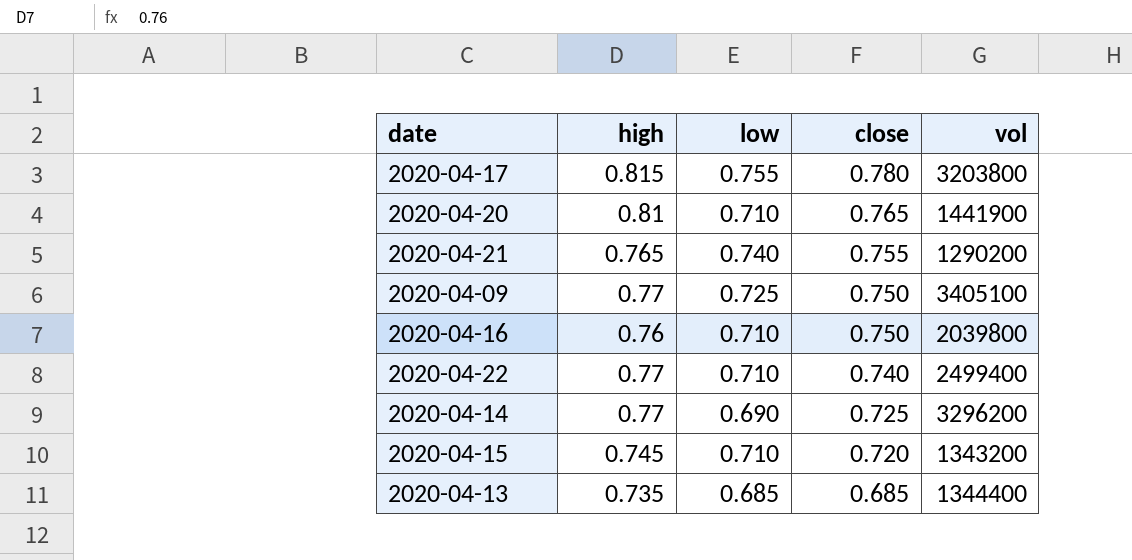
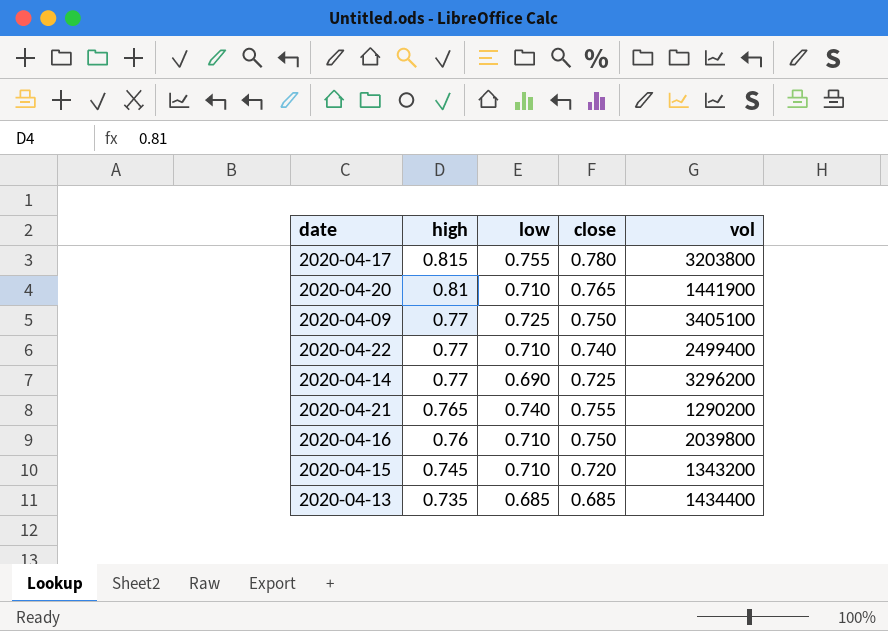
row order: close descending -> high descending
2020-04-13 | vol: 1344400 -> 1434400

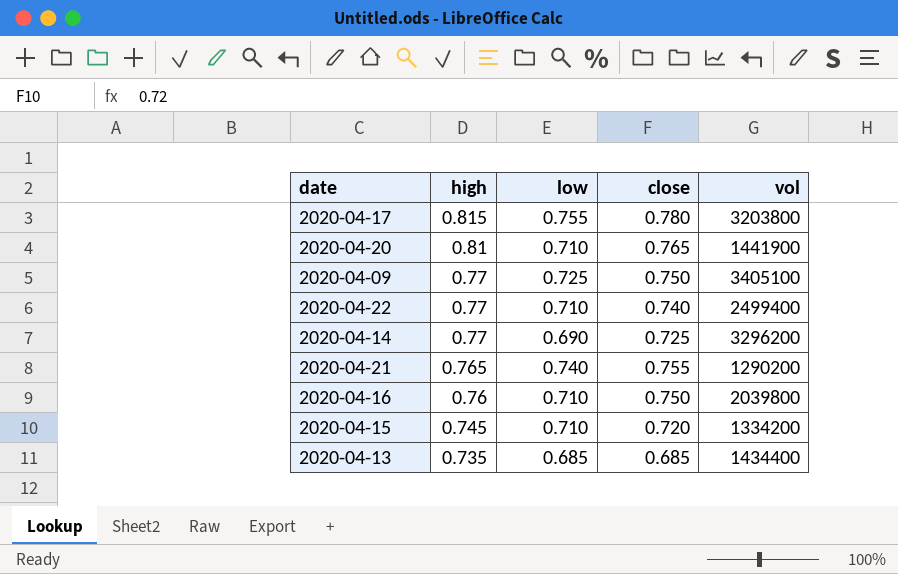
2020-04-15 | vol: 1343200 -> 1334200

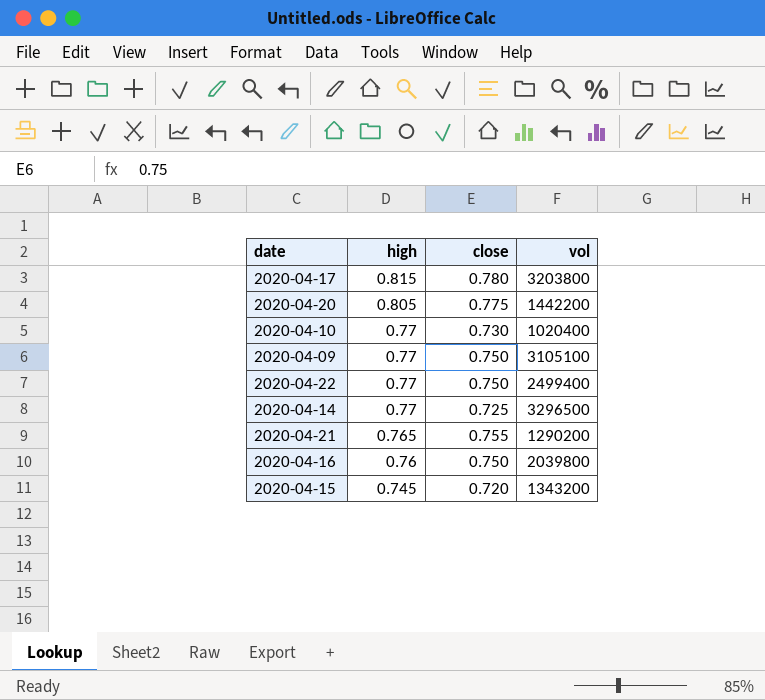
column low | position: 3 -> none
row 2020-04-13: 0.735 | 0.685 | 0.685 | 1434400 -> none
2020-04-20 | high: 0.81 -> 0.805
2020-04-20 | close: 0.765 -> 0.775
2020-04-20 | vol: 1441900 -> 1442200
row 2020-04-10: none -> 0.77 | 0.730 | 1020400
2020-04-09 | vol: 3405100 -> 3105100
2020-04-22 | close: 0.740 -> 0.750
2020-04-14 | vol: 3296200 -> 3296500
2020-04-15 | vol: 1334200 -> 1343200

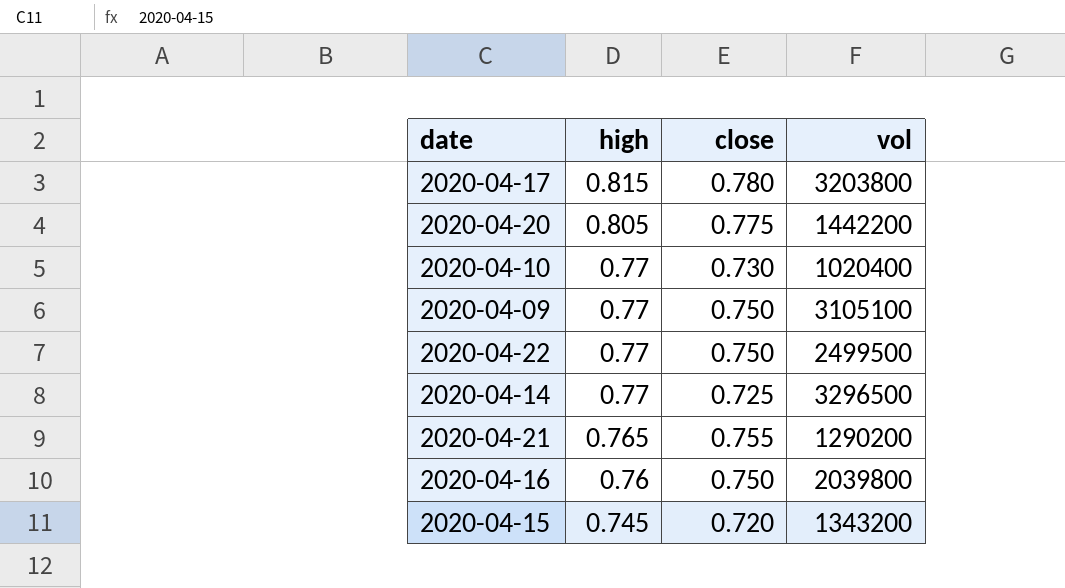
2020-04-22 | vol: 2499400 -> 2499500

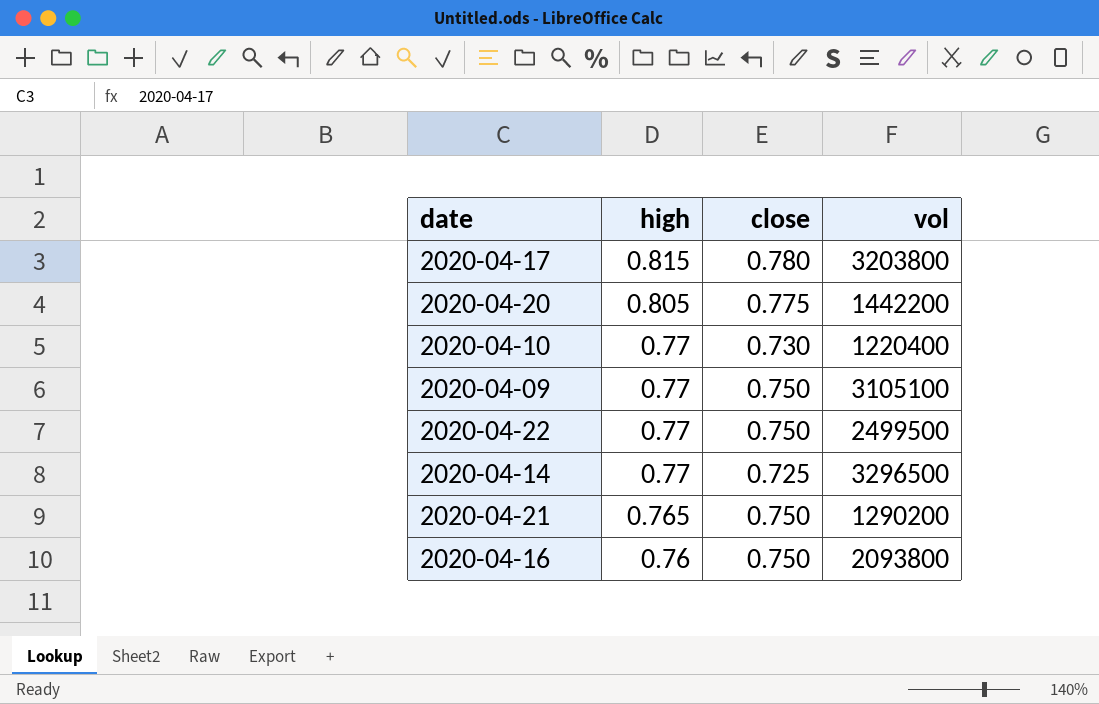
row 2020-04-15: 0.745 | 0.720 | 1343200 -> none
2020-04-10 | vol: 1020400 -> 1220400
2020-04-21 | close: 0.755 -> 0.750
2020-04-16 | vol: 2039800 -> 2093800

